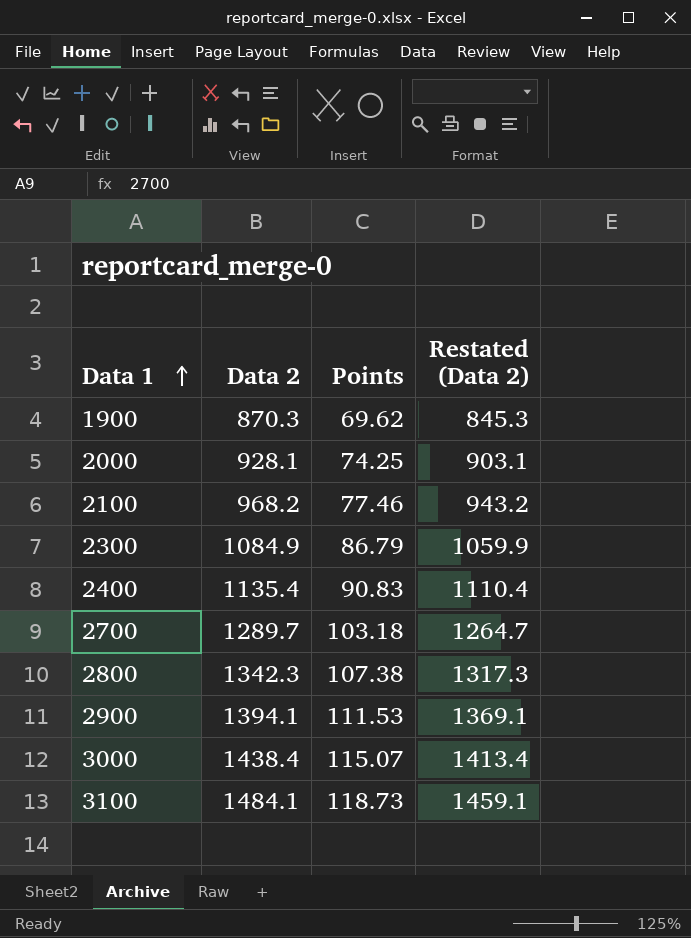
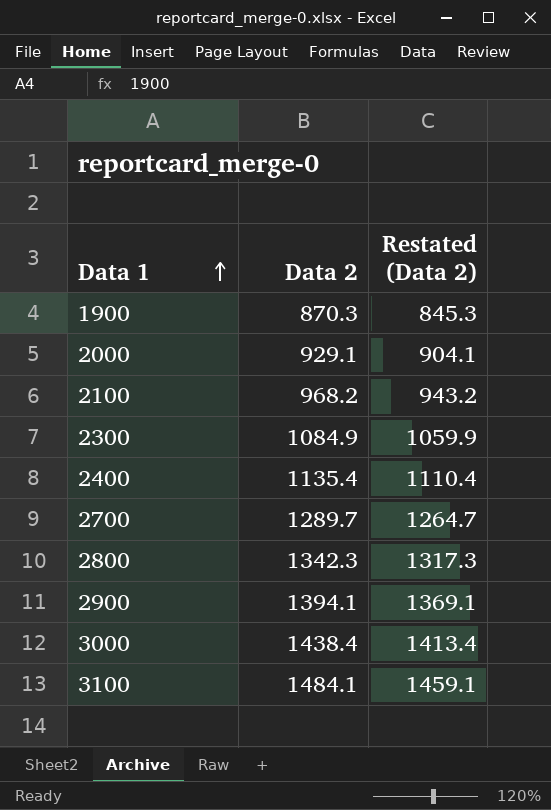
column Points | formula: [Data 2] * 0.08 -> none
2000 | Data 2: 928.1 -> 929.1
2000 | Restated (Data 2): 903.1 -> 904.1

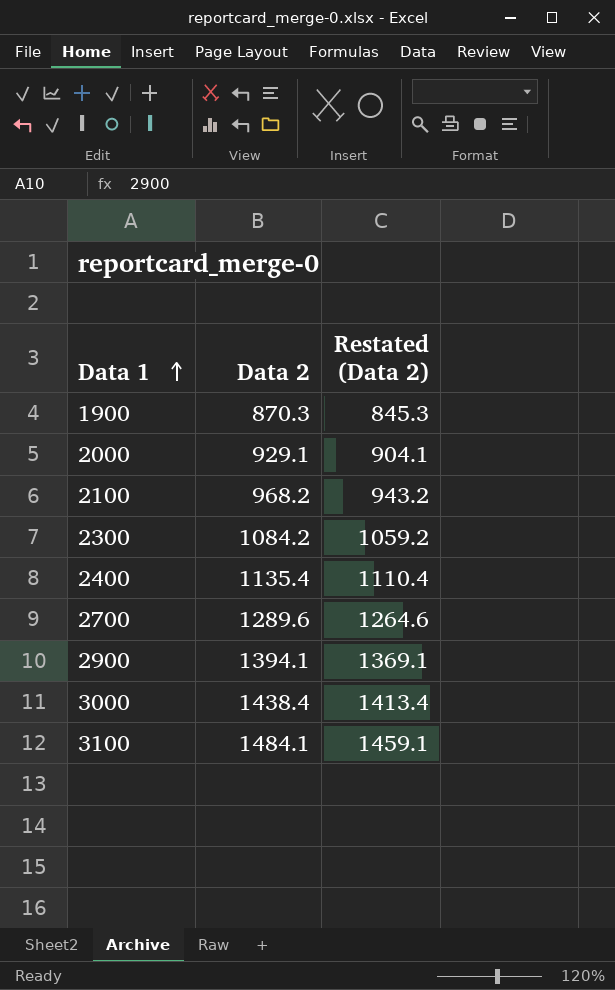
row 2800: 1342.3 | 1317.3 -> none
2300 | Data 2: 1084.9 -> 1084.2
2300 | Restated (Data 2): 1059.9 -> 1059.2
2700 | Data 2: 1289.7 -> 1289.6
2700 | Restated (Data 2): 1264.7 -> 1264.6

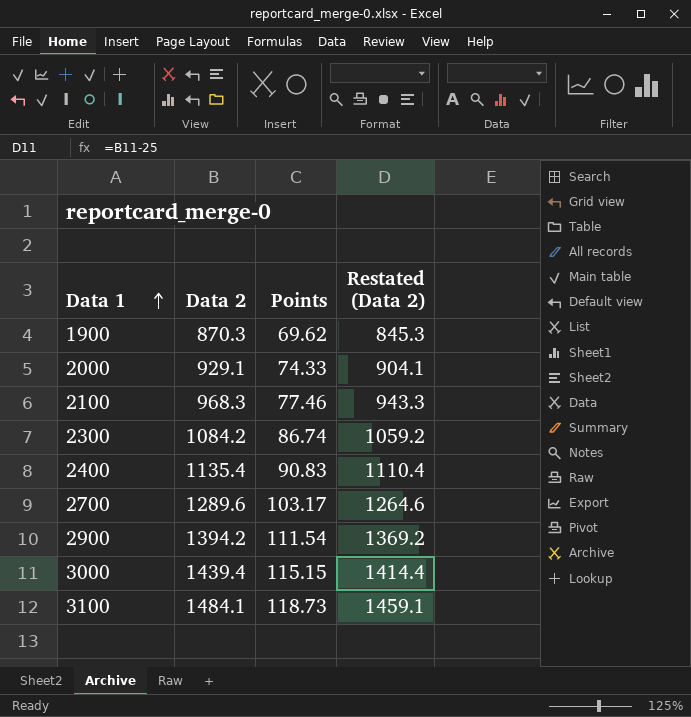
column Points | formula: none -> [Data 2] * 0.08
2100 | Data 2: 968.2 -> 968.3
2100 | Restated (Data 2): 943.2 -> 943.3
2900 | Data 2: 1394.1 -> 1394.2
2900 | Restated (Data 2): 1369.1 -> 1369.2
3000 | Data 2: 1438.4 -> 1439.4
3000 | Restated (Data 2): 1413.4 -> 1414.4

